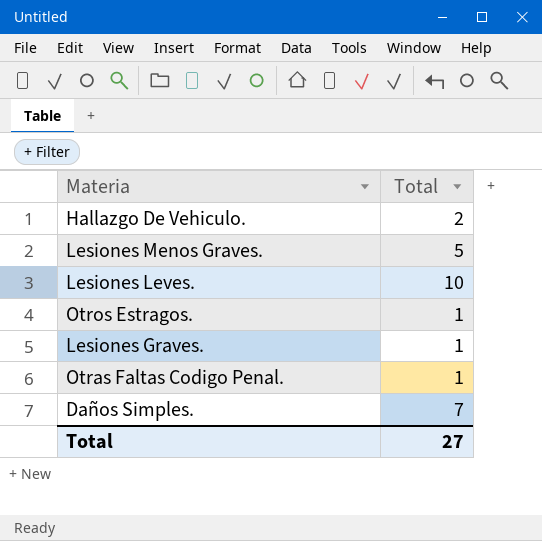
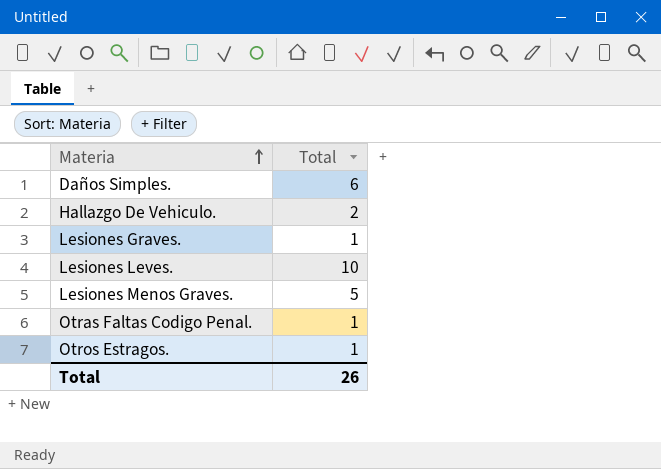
row order: none -> Materia ascending
Daños Simples. | Total: 7 -> 6
Total | Total: 27 -> 26

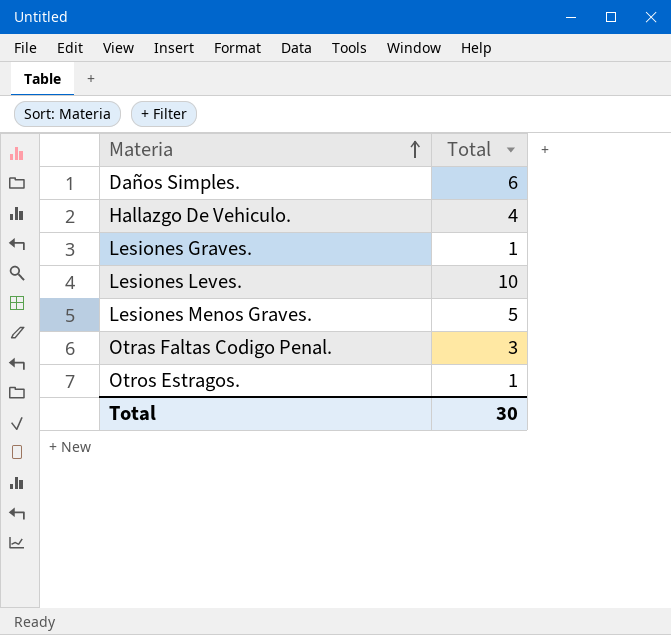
Hallazgo De Vehiculo. | Total: 2 -> 4
Otras Faltas Codigo Penal. | Total: 1 -> 3
Total | Total: 26 -> 30

